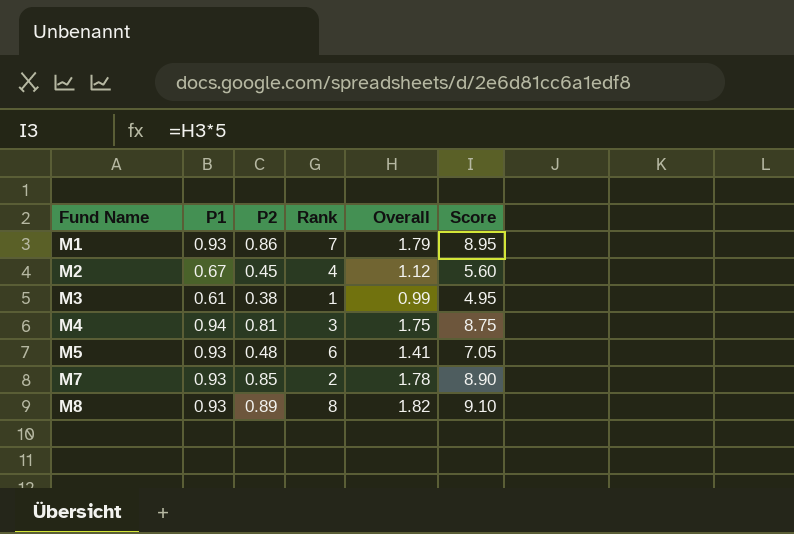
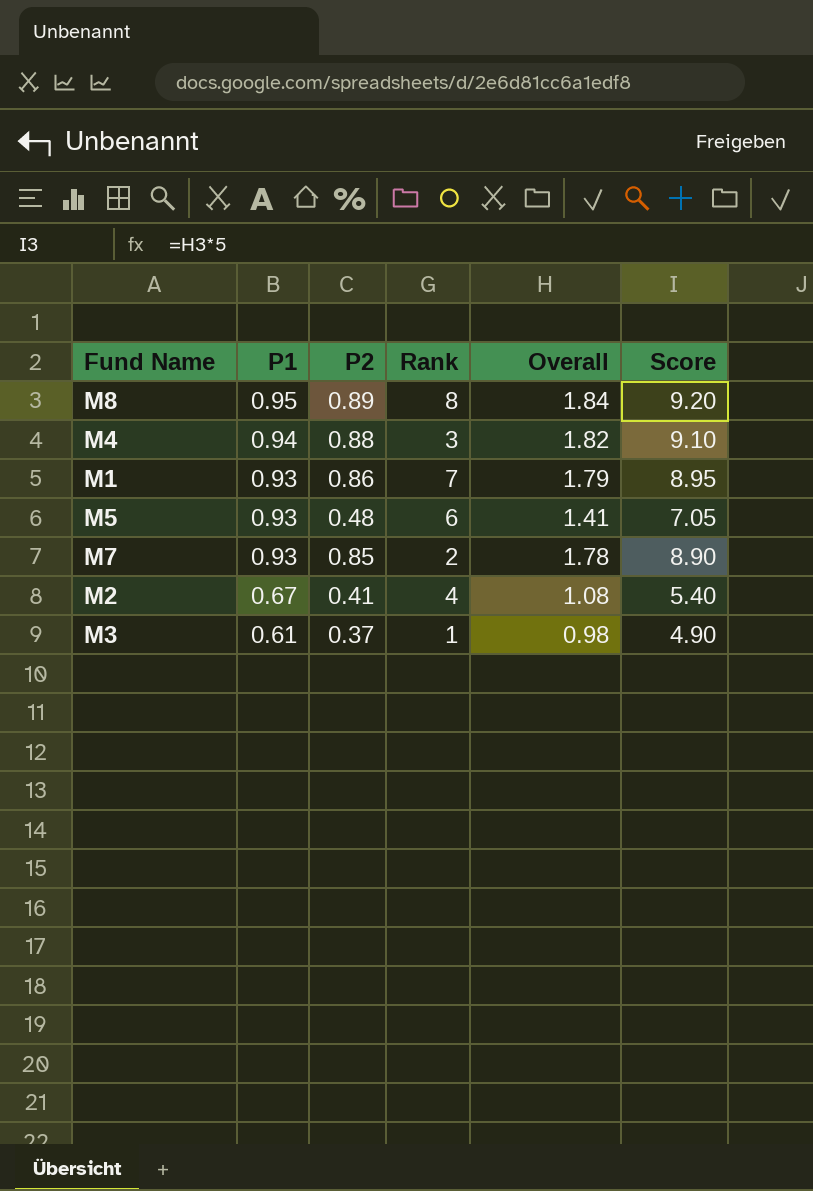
row order: Fund Name ascending -> P1 descending
M8 | P1: 0.93 -> 0.95
M8 | Overall: 1.82 -> 1.84
M8 | Score: 9.10 -> 9.20
M4 | P2: 0.81 -> 0.88
M4 | Overall: 1.75 -> 1.82
M4 | Score: 8.75 -> 9.10
M2 | P2: 0.45 -> 0.41
M2 | Overall: 1.12 -> 1.08
M2 | Score: 5.60 -> 5.40
M3 | P2: 0.38 -> 0.37
M3 | Overall: 0.99 -> 0.98
M3 | Score: 4.95 -> 4.90

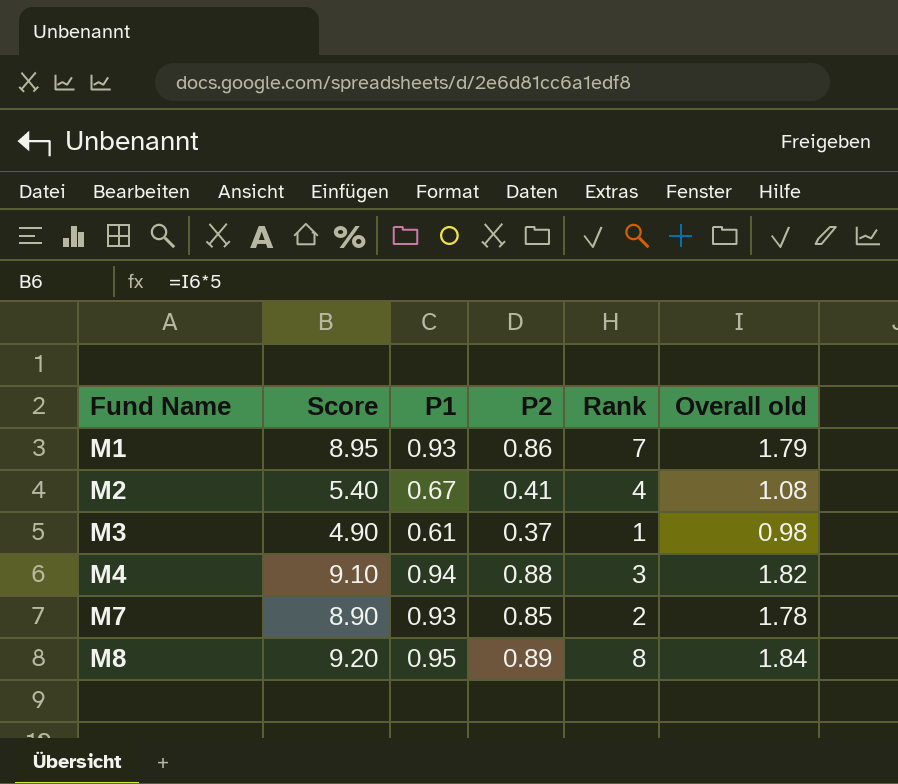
row order: P1 descending -> Fund Name ascending
column Score | position: 6 -> 2
column name: Overall -> Overall old
row M5: 0.93 | 0.48 | 6 | 1.41 | 7.05 -> none

